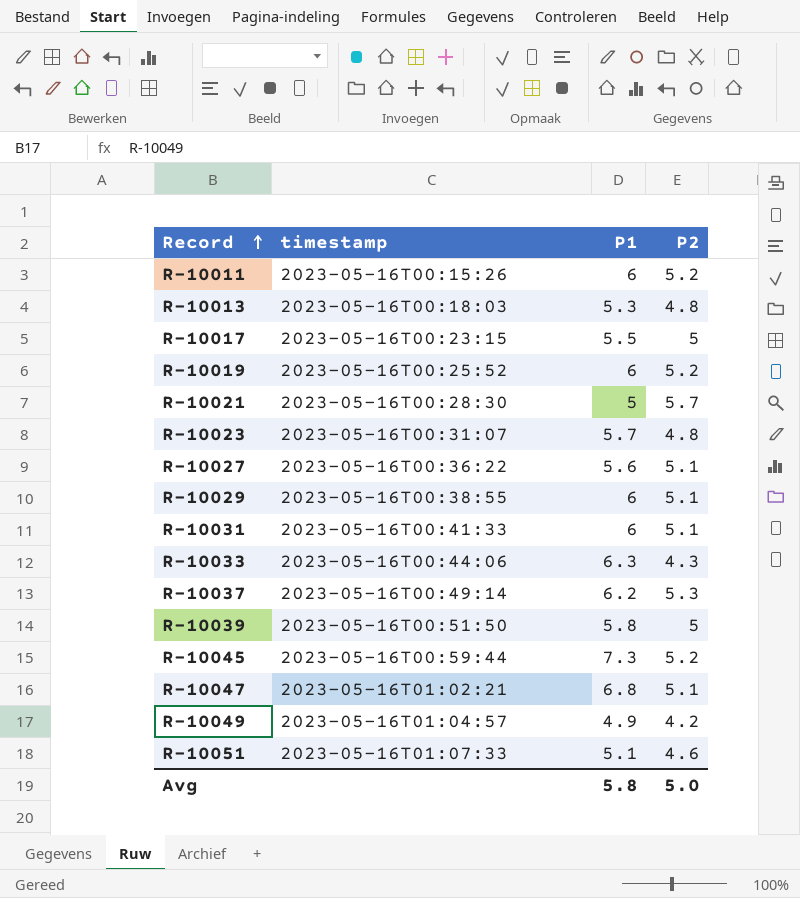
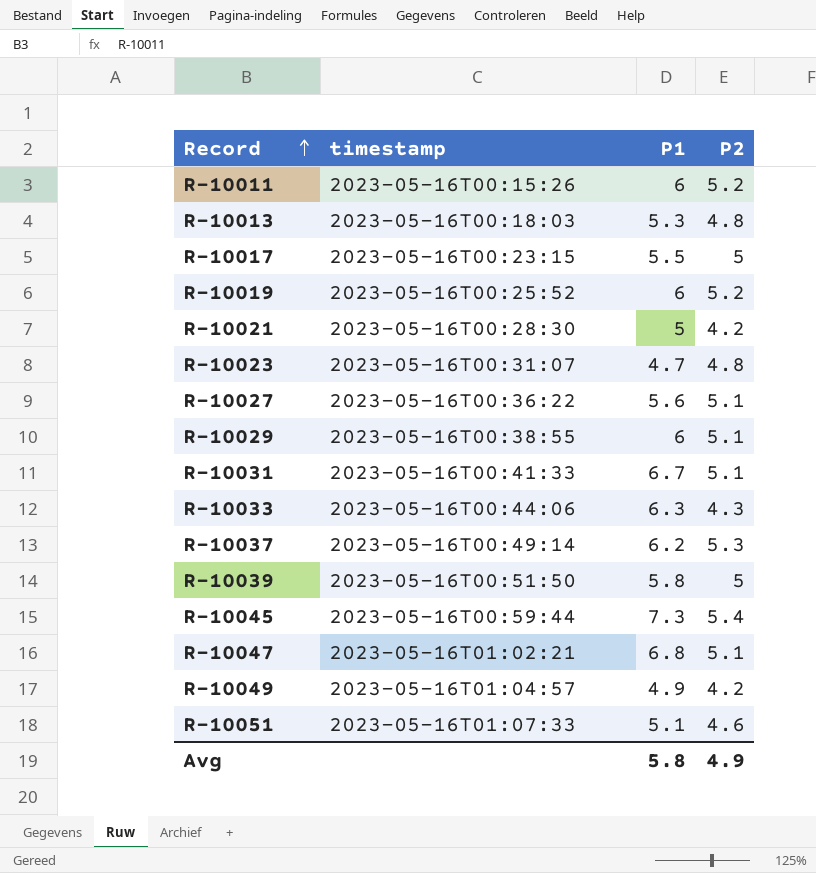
R-10021 | P2: 5.7 -> 4.2
R-10023 | P1: 5.7 -> 4.7
R-10031 | P1: 6 -> 6.7
R-10045 | P2: 5.2 -> 5.4
Avg | P2: 5.0 -> 4.9

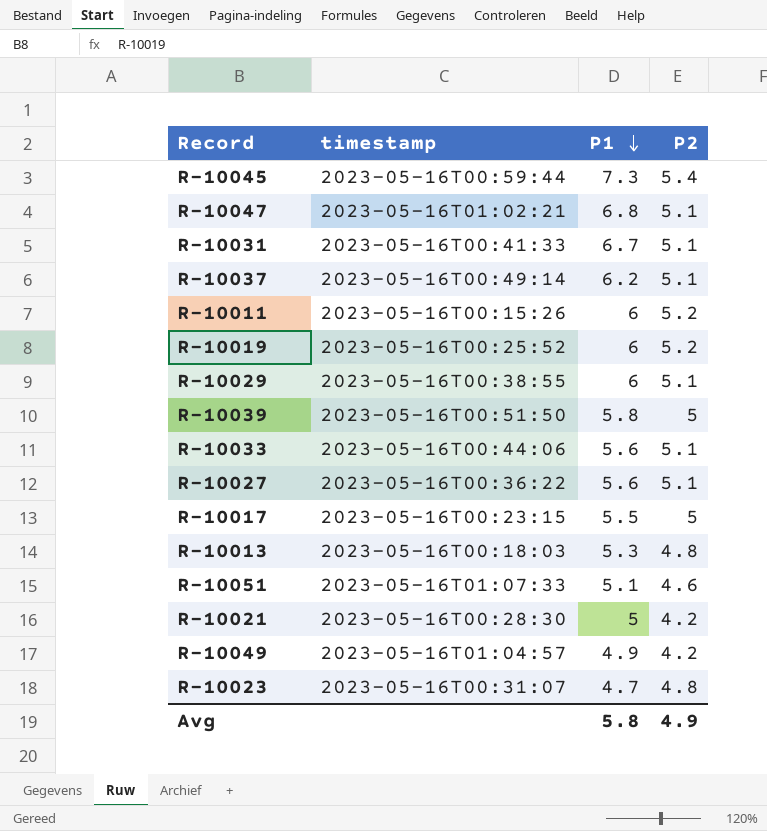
row order: Record ascending -> P1 descending
R-10037 | P2: 5.3 -> 5.1
R-10033 | P1: 6.3 -> 5.6
R-10033 | P2: 4.3 -> 5.1

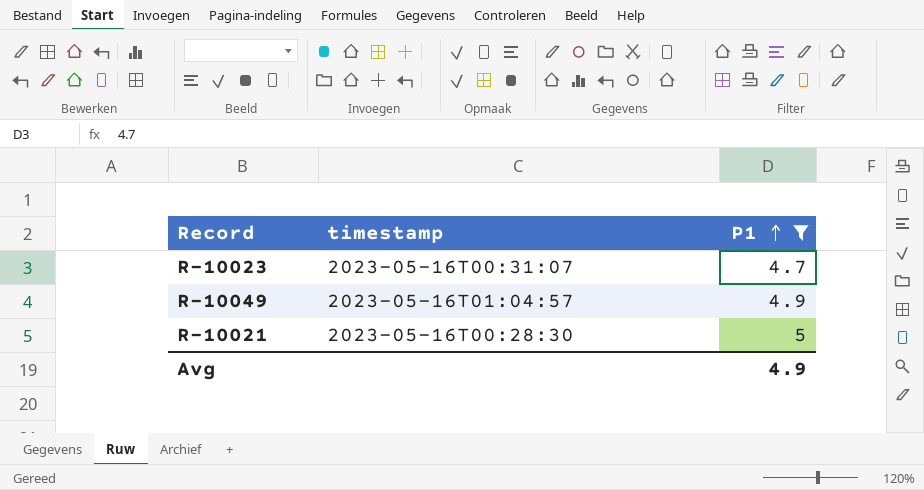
filter: none -> P1 <= 5
row order: P1 descending -> P1 ascending
column P2 | position: 4 -> none
Avg | P1: 5.8 -> 4.9

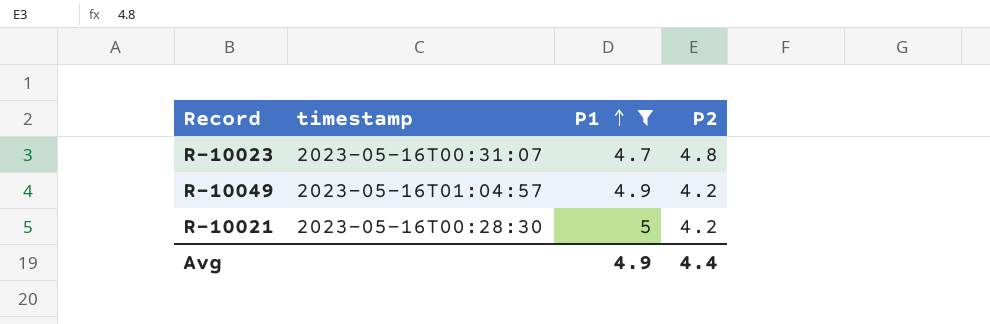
column P2 | position: none -> 4

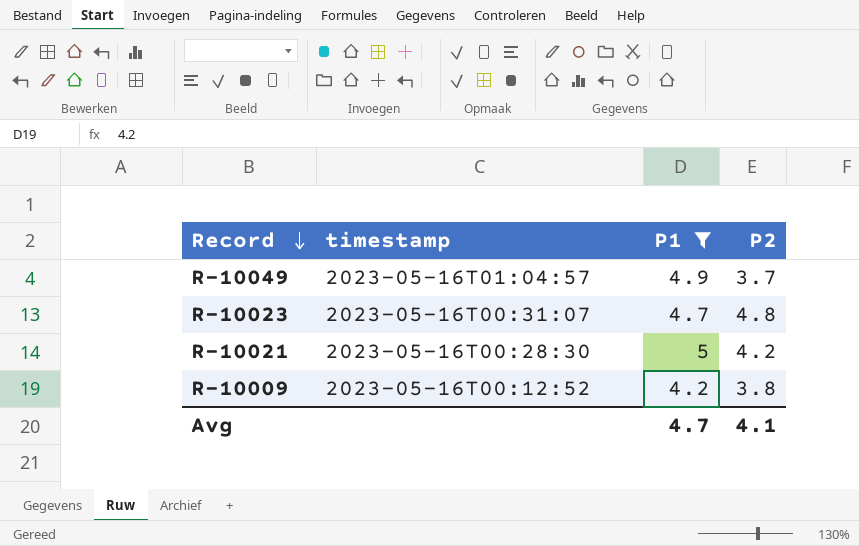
row order: P1 ascending -> Record descending
R-10049 | P2: 4.2 -> 3.7
row R-10009: none -> 2023-05-16T00:12:52 | 4.2 | 3.8
Avg | P1: 4.9 -> 4.7
Avg | P2: 4.4 -> 4.1

